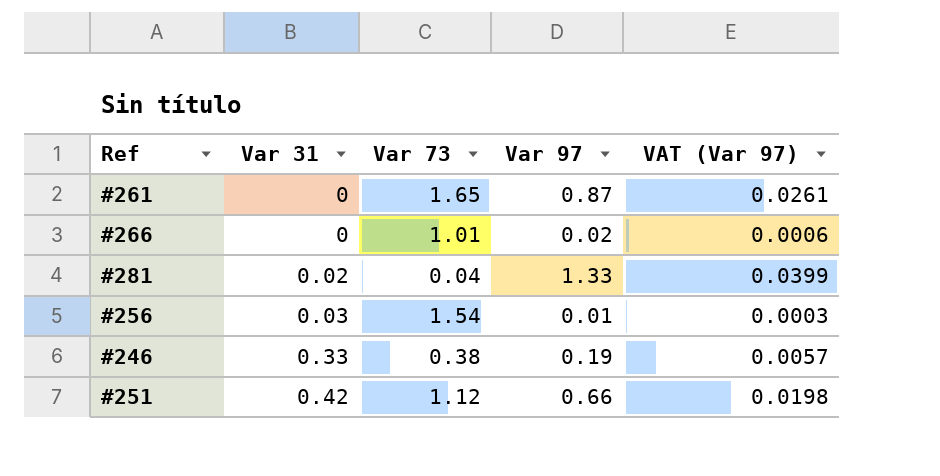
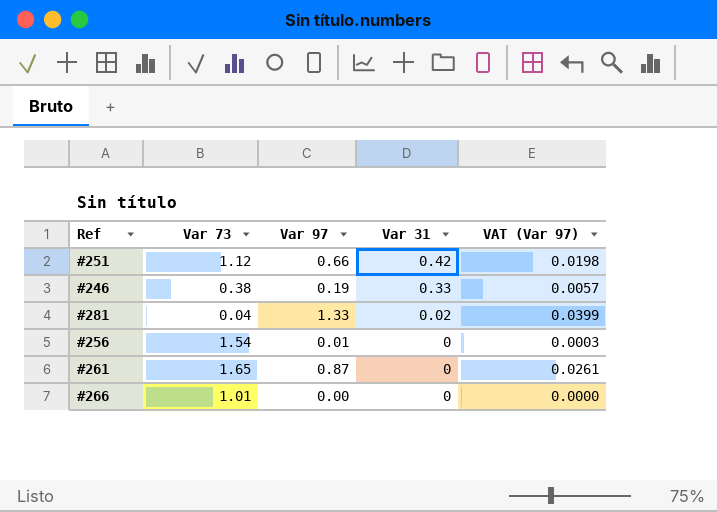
row order: Var 31 ascending -> Var 31 descending
column Var 31 | position: 2 -> 4
#256 | Var 31: 0.03 -> 0
#266 | Var 97: 0.02 -> 0.00
#266 | VAT (Var 97): 0.0006 -> 0.0000

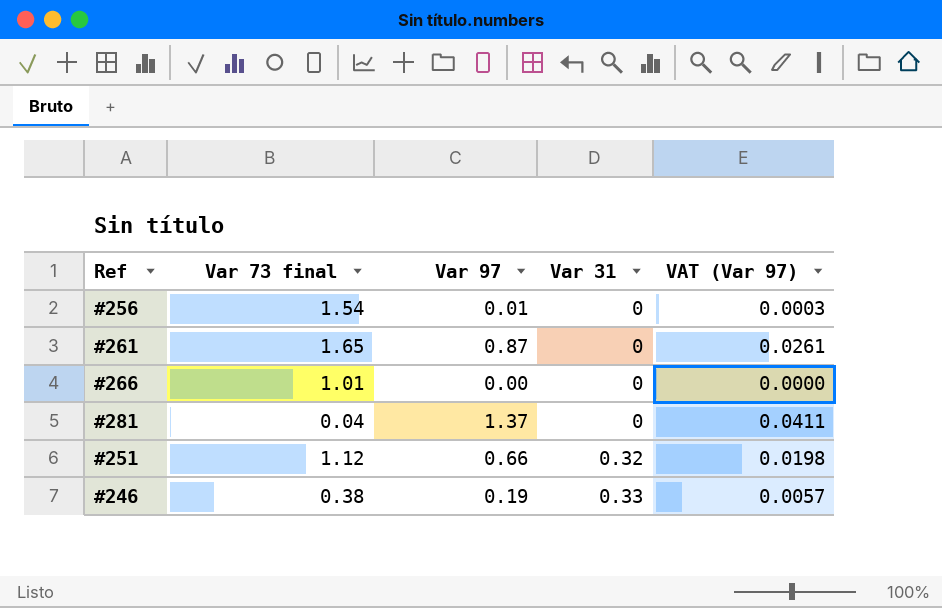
row order: Var 31 descending -> Var 31 ascending
column name: Var 73 -> Var 73 final
#281 | Var 97: 1.33 -> 1.37
#281 | Var 31: 0.02 -> 0
#281 | VAT (Var 97): 0.0399 -> 0.0411
#251 | Var 31: 0.42 -> 0.32

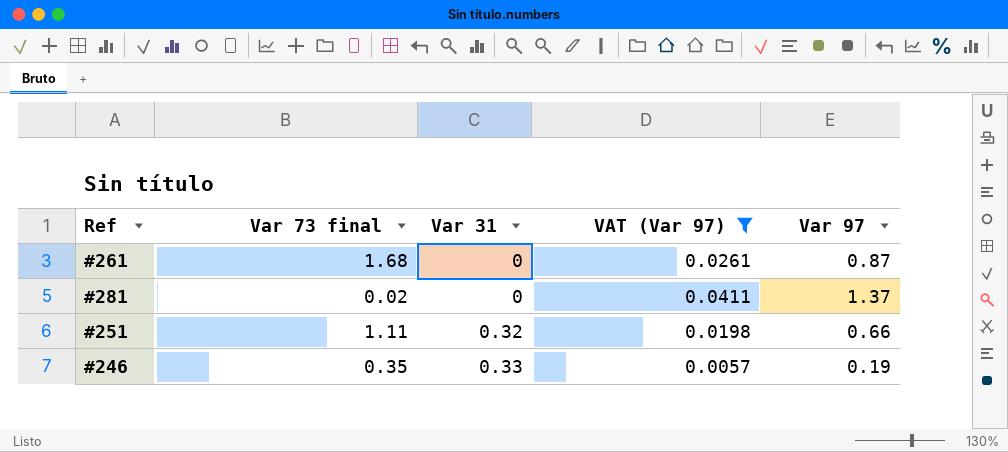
filter: none -> VAT (Var 97) >= 0.0057
column Var 97 | position: 3 -> 5
#261 | Var 73 final: 1.65 -> 1.68
#281 | Var 73 final: 0.04 -> 0.02
#251 | Var 73 final: 1.12 -> 1.11
#246 | Var 73 final: 0.38 -> 0.35

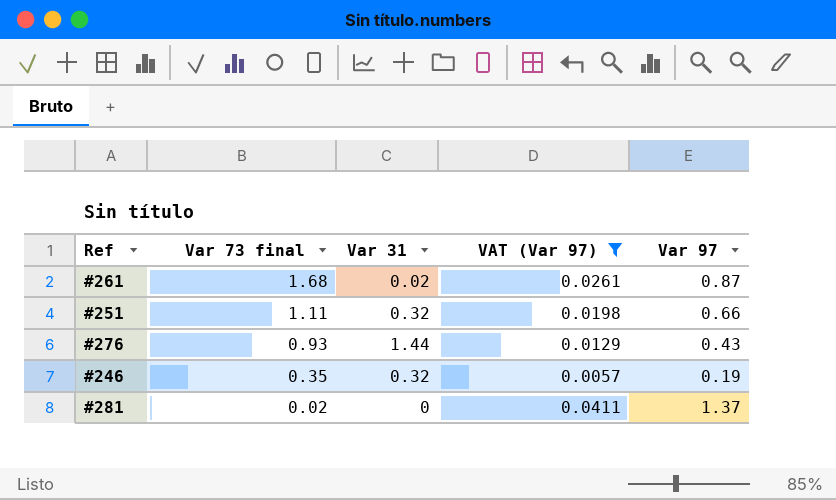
row order: Var 31 ascending -> Var 73 final descending
#261 | Var 31: 0 -> 0.02
row #276: none -> 0.93 | 1.44 | 0.0129 | 0.43
#246 | Var 31: 0.33 -> 0.32

